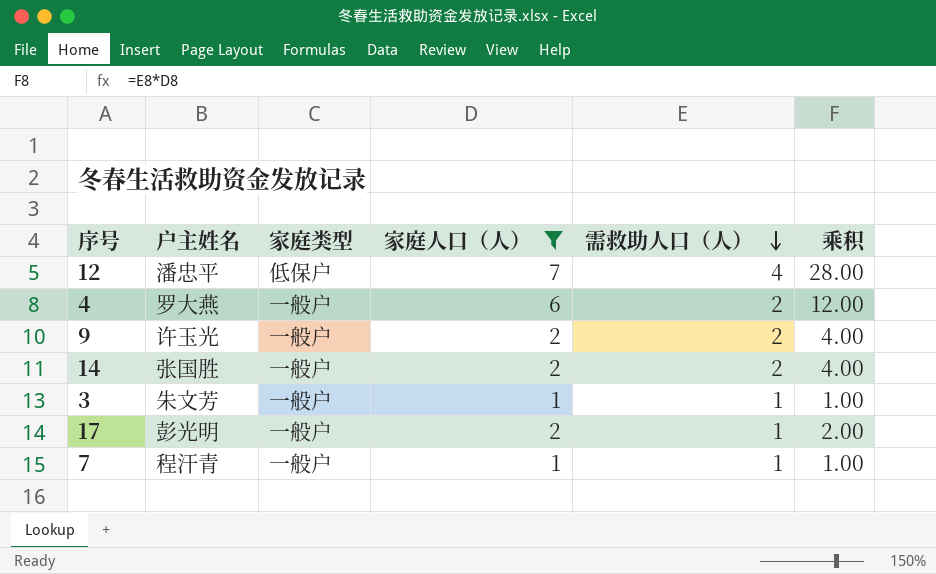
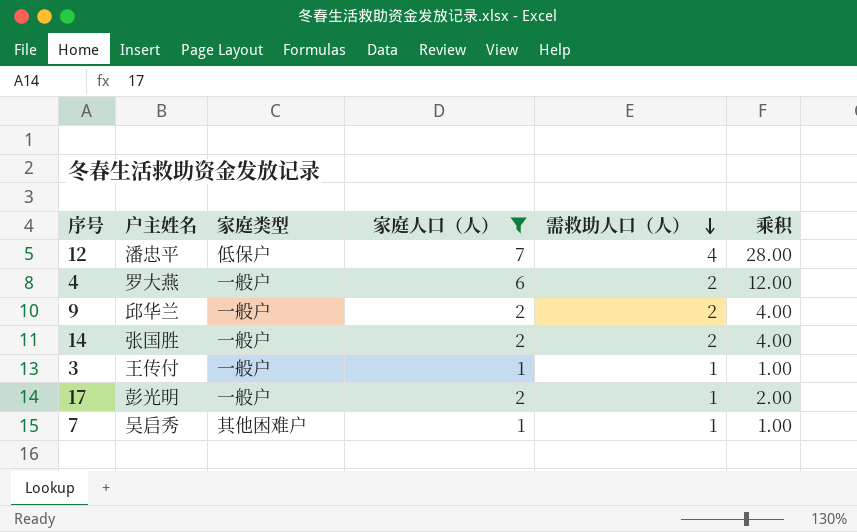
9 | 户主姓名: 许玉光 -> 邱华兰
3 | 户主姓名: 朱文芳 -> 王传付
7 | 户主姓名: 程汗青 -> 吴启秀
7 | 家庭类型: 一般户 -> 其他困难户

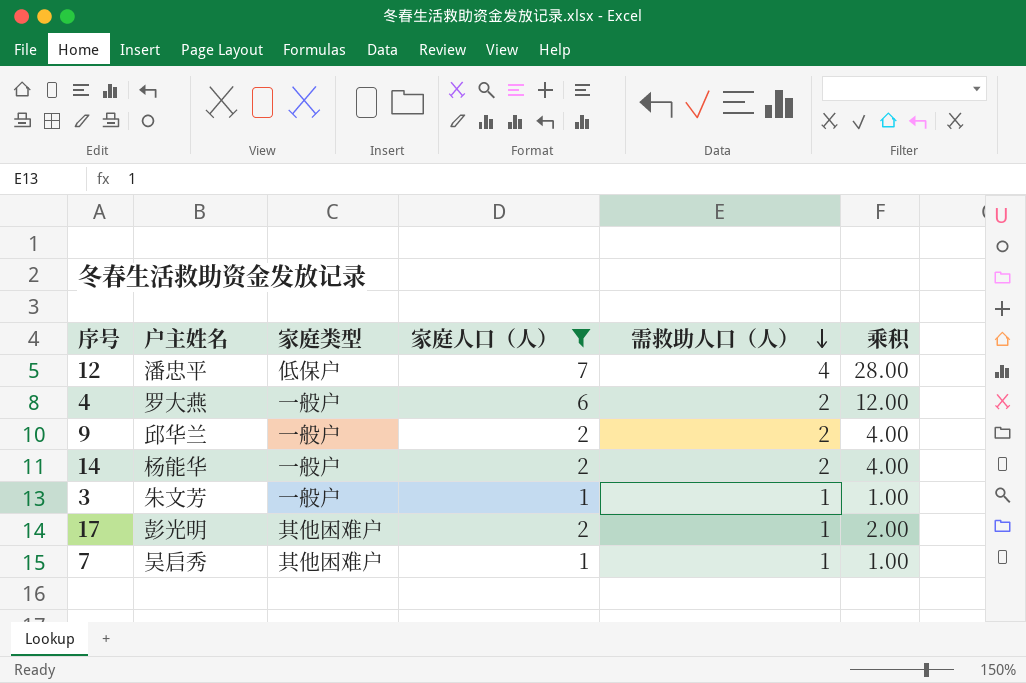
14 | 户主姓名: 张国胜 -> 杨能华
3 | 户主姓名: 王传付 -> 朱文芳
17 | 家庭类型: 一般户 -> 其他困难户

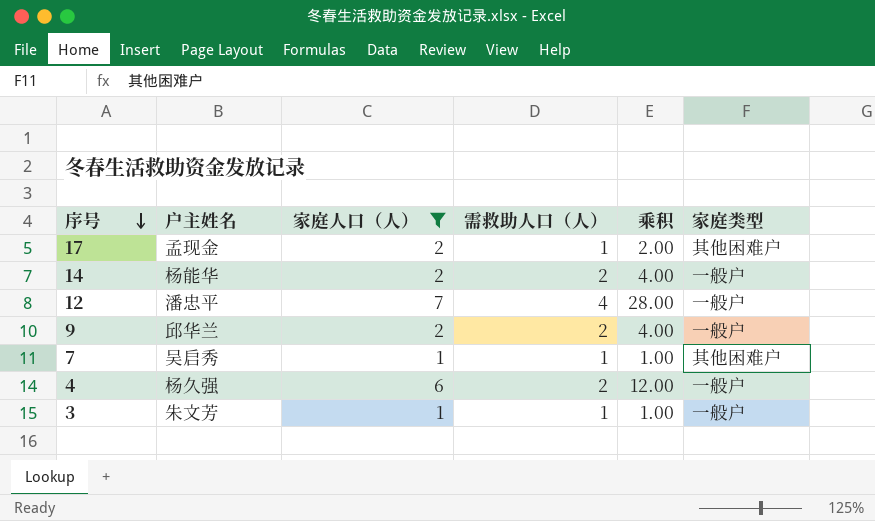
row order: 需救助人口（人） descending -> 序号 descending
column 家庭类型 | position: 3 -> 6
17 | 户主姓名: 彭光明 -> 孟现金
12 | 家庭类型: 低保户 -> 一般户
4 | 户主姓名: 罗大燕 -> 杨久强

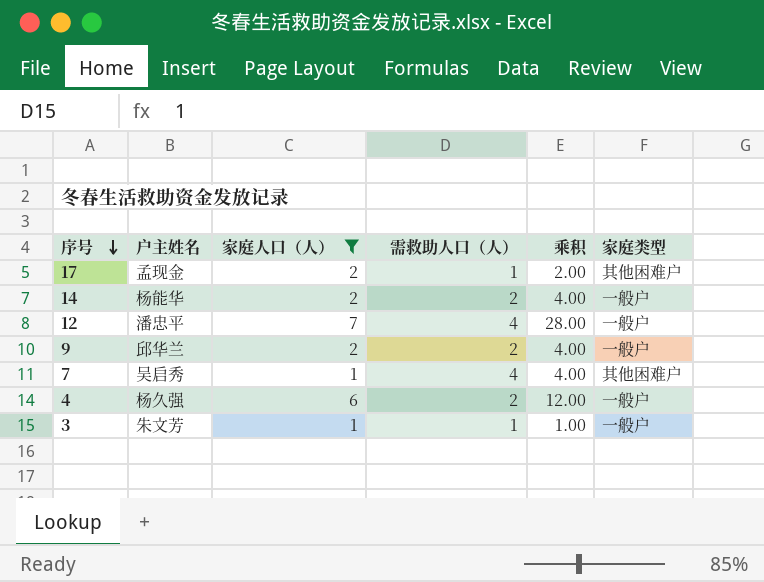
7 | 需救助人口（人）: 1 -> 4
7 | 乘积: 1.00 -> 4.00

